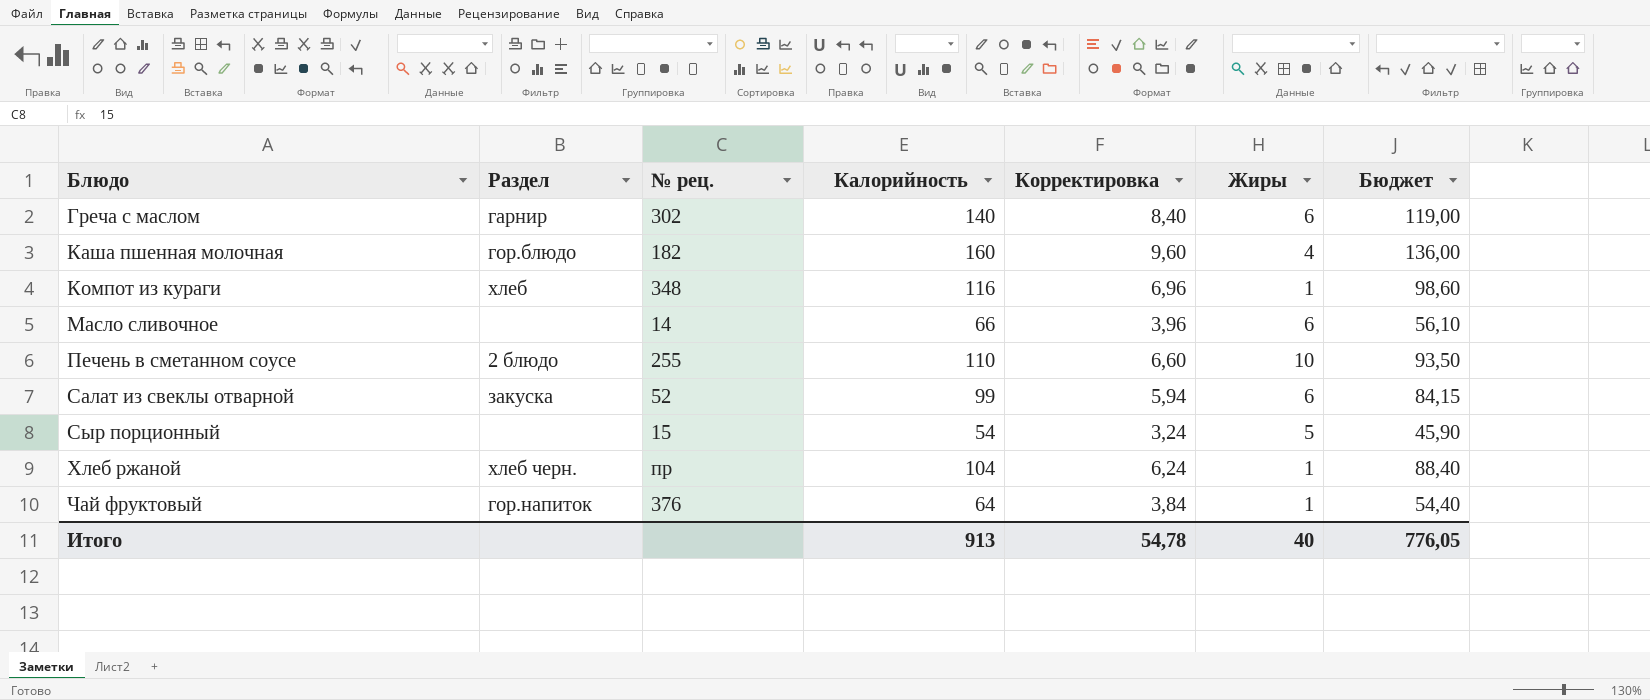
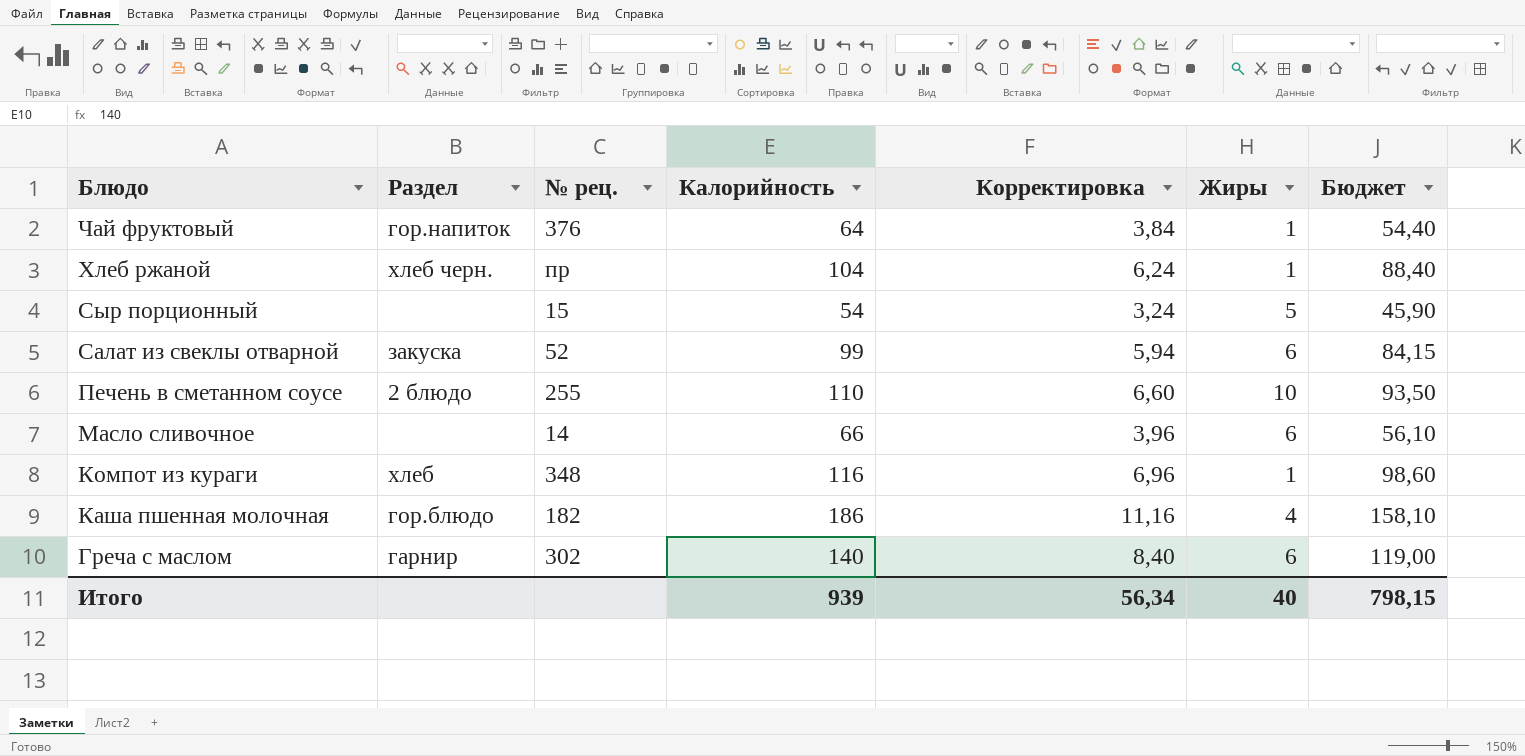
row order: Блюдо ascending -> Блюдо descending
Каша пшенная молочная | Калорийность: 160 -> 186
Каша пшенная молочная | Корректировка: 9,60 -> 11,16
Каша пшенная молочная | Бюджет: 136,00 -> 158,10
Итого | Калорийность: 913 -> 939
Итого | Корректировка: 54,78 -> 56,34
Итого | Бюджет: 776,05 -> 798,15

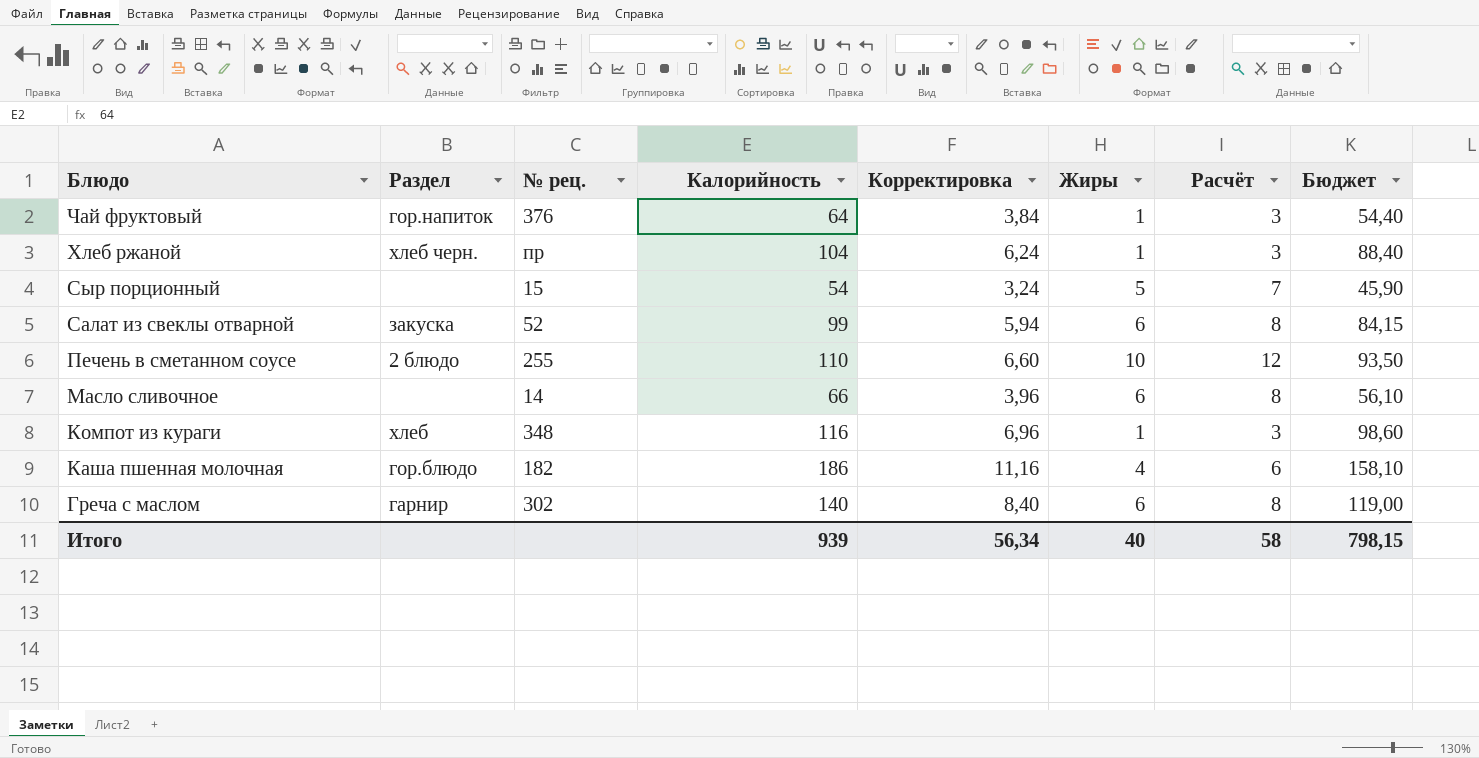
column Расчёт | formula: none -> [Жиры] + 2

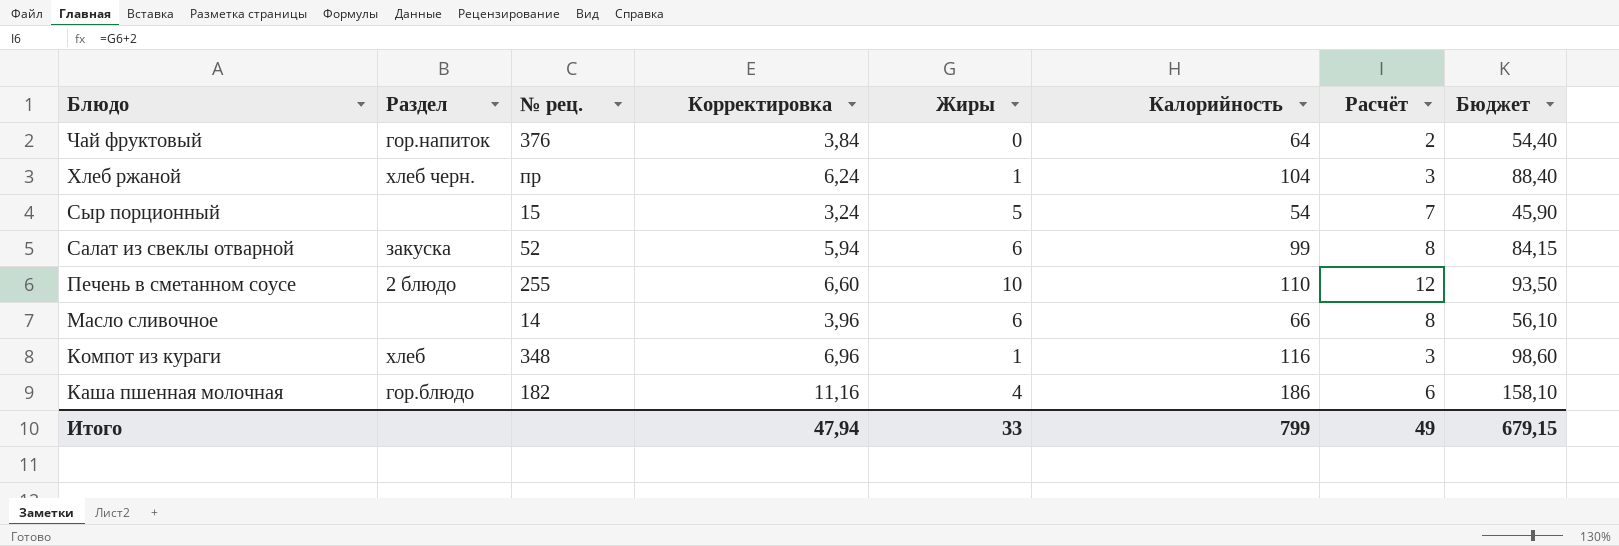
column Калорийность | position: 4 -> 6
row Греча с маслом: гарнир | 302 | 140 | 8,40 | 6 | 8 | 119,00 -> none
Чай фруктовый | Жиры: 1 -> 0
Чай фруктовый | Расчёт: 3 -> 2
Итого | Корректировка: 56,34 -> 47,94
Итого | Жиры: 40 -> 33
Итого | Калорийность: 939 -> 799
Итого | Расчёт: 58 -> 49
Итого | Бюджет: 798,15 -> 679,15

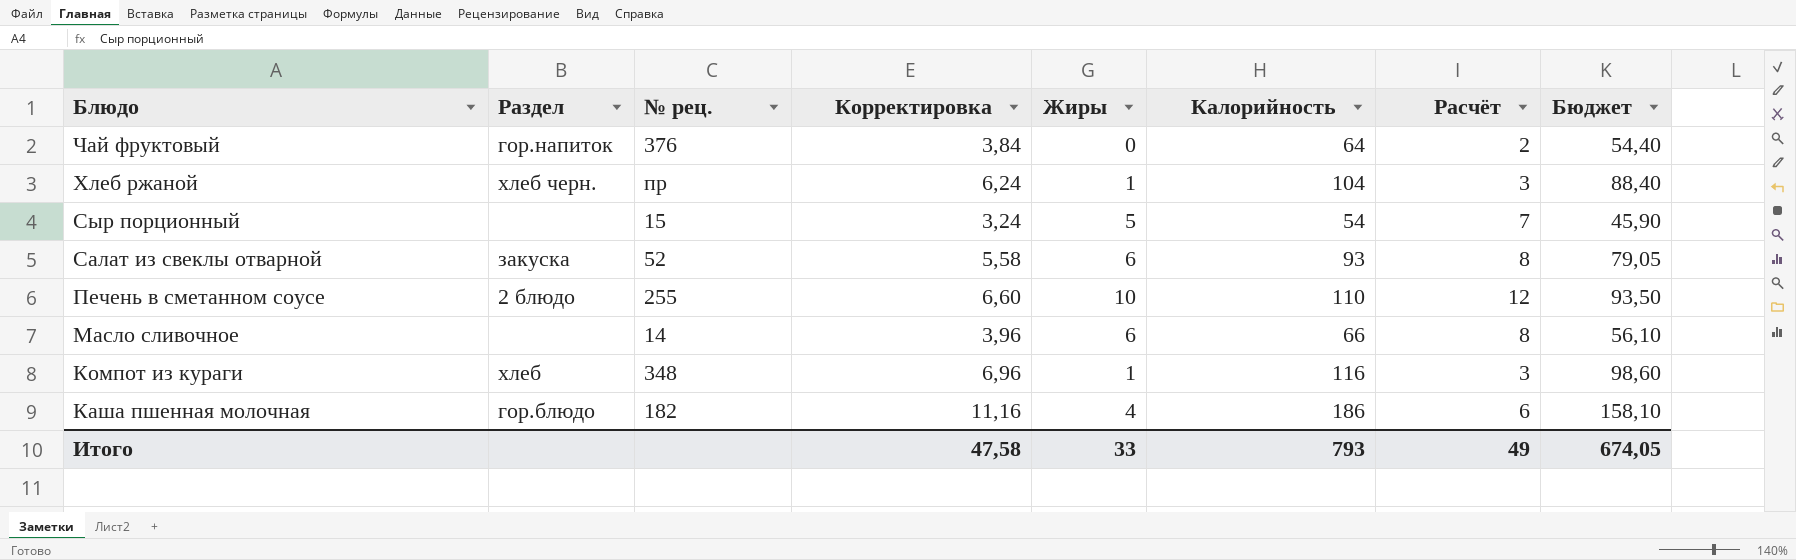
Салат из свеклы отварной | Корректировка: 5,94 -> 5,58
Салат из свеклы отварной | Калорийность: 99 -> 93
Салат из свеклы отварной | Бюджет: 84,15 -> 79,05
Итого | Корректировка: 47,94 -> 47,58
Итого | Калорийность: 799 -> 793
Итого | Бюджет: 679,15 -> 674,05

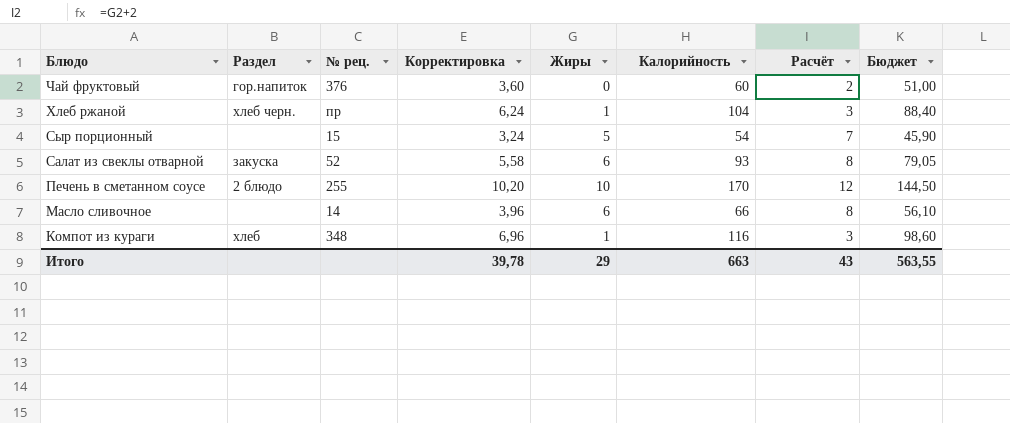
row Каша пшенная молочная: гор.блюдо | 182 | 11,16 | 4 | 186 | 6 | 158,10 -> none
Чай фруктовый | Корректировка: 3,84 -> 3,60
Чай фруктовый | Калорийность: 64 -> 60
Чай фруктовый | Бюджет: 54,40 -> 51,00
Печень в сметанном соусе | Корректировка: 6,60 -> 10,20
Печень в сметанном соусе | Калорийность: 110 -> 170
Печень в сметанном соусе | Бюджет: 93,50 -> 144,50
Итого | Корректировка: 47,58 -> 39,78
Итого | Жиры: 33 -> 29
Итого | Калорийность: 793 -> 663
Итого | Расчёт: 49 -> 43
Итого | Бюджет: 674,05 -> 563,55

